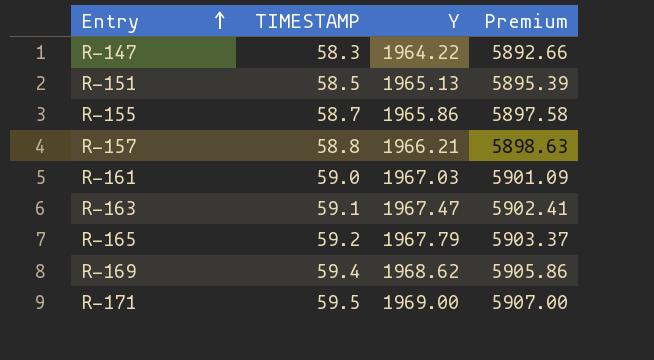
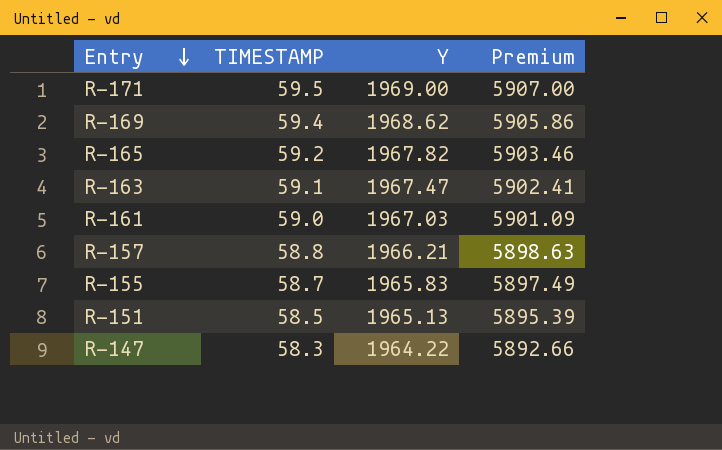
row order: Entry ascending -> Entry descending
R-165 | Y: 1967.79 -> 1967.82
R-165 | Premium: 5903.37 -> 5903.46
R-155 | Y: 1965.86 -> 1965.83
R-155 | Premium: 5897.58 -> 5897.49

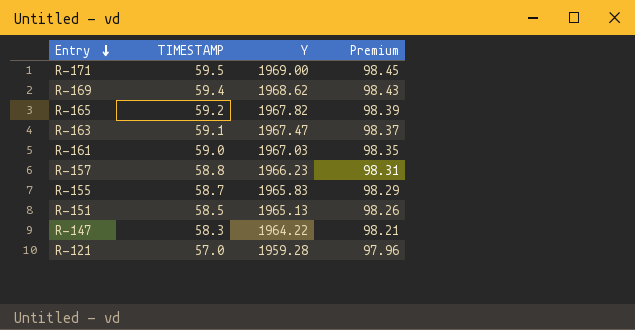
column Premium | formula: [Y] * 3 -> [Y] * 0.05
R-157 | Y: 1966.21 -> 1966.23
row R-121: none -> 57.0 | 1959.28 | 97.96

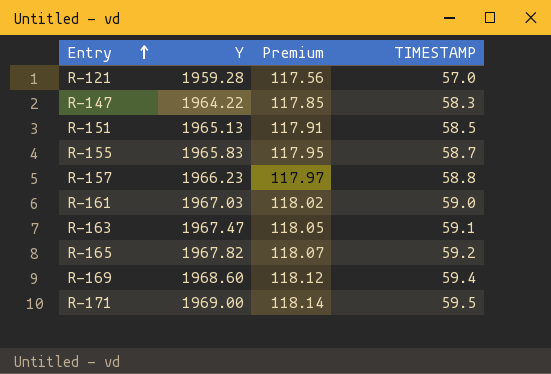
row order: Entry descending -> Entry ascending
column Premium | formula: [Y] * 0.05 -> [Y] * 0.06
column TIMESTAMP | position: 2 -> 4
R-169 | Y: 1968.62 -> 1968.60

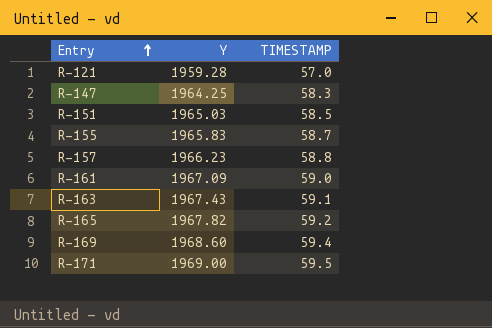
column Premium | formula: [Y] * 0.06 -> none
R-147 | Y: 1964.22 -> 1964.25
R-151 | Y: 1965.13 -> 1965.03
R-161 | Y: 1967.03 -> 1967.09
R-163 | Y: 1967.47 -> 1967.43

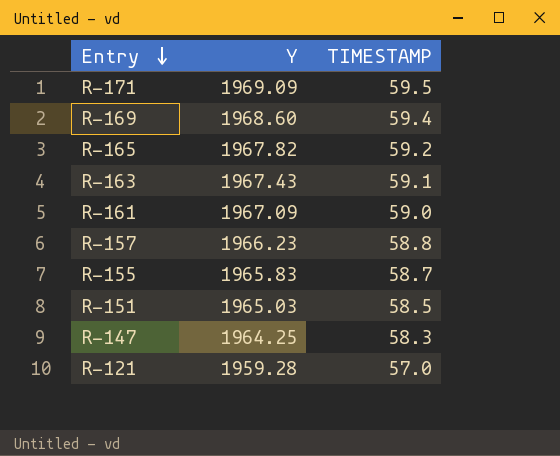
row order: Entry ascending -> Entry descending
R-171 | Y: 1969.00 -> 1969.09

